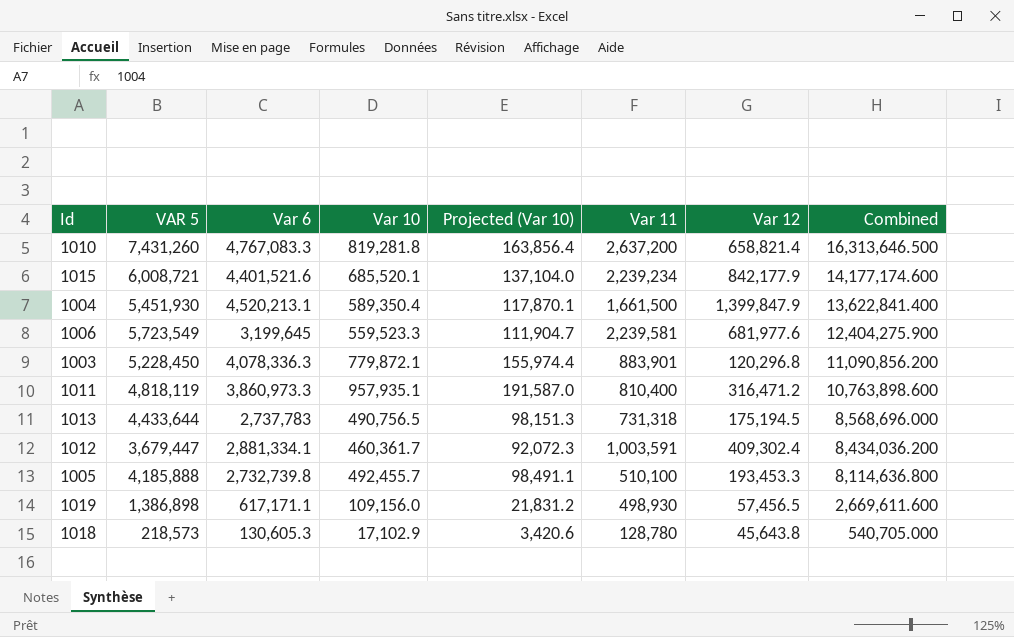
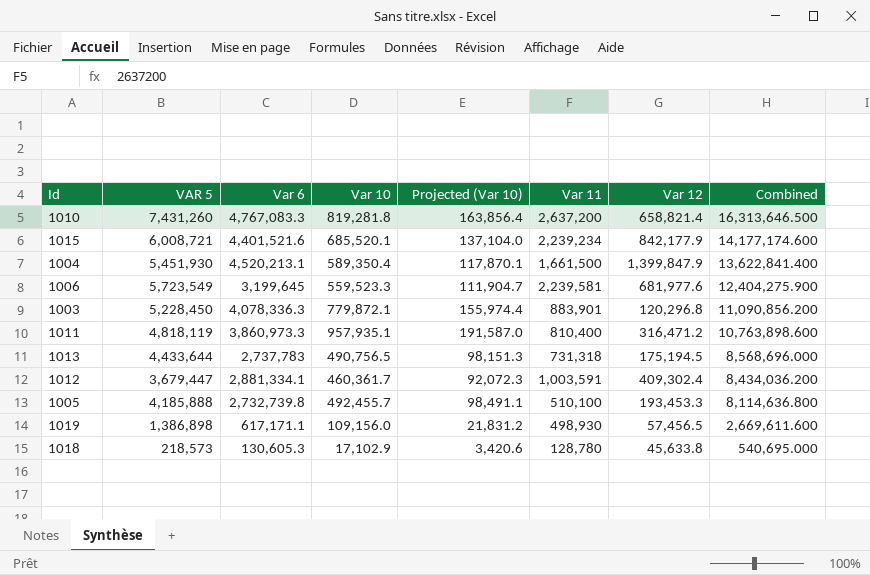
1018 | Var 12: 45,643.8 -> 45,633.8
1018 | Combined: 540,705.000 -> 540,695.000

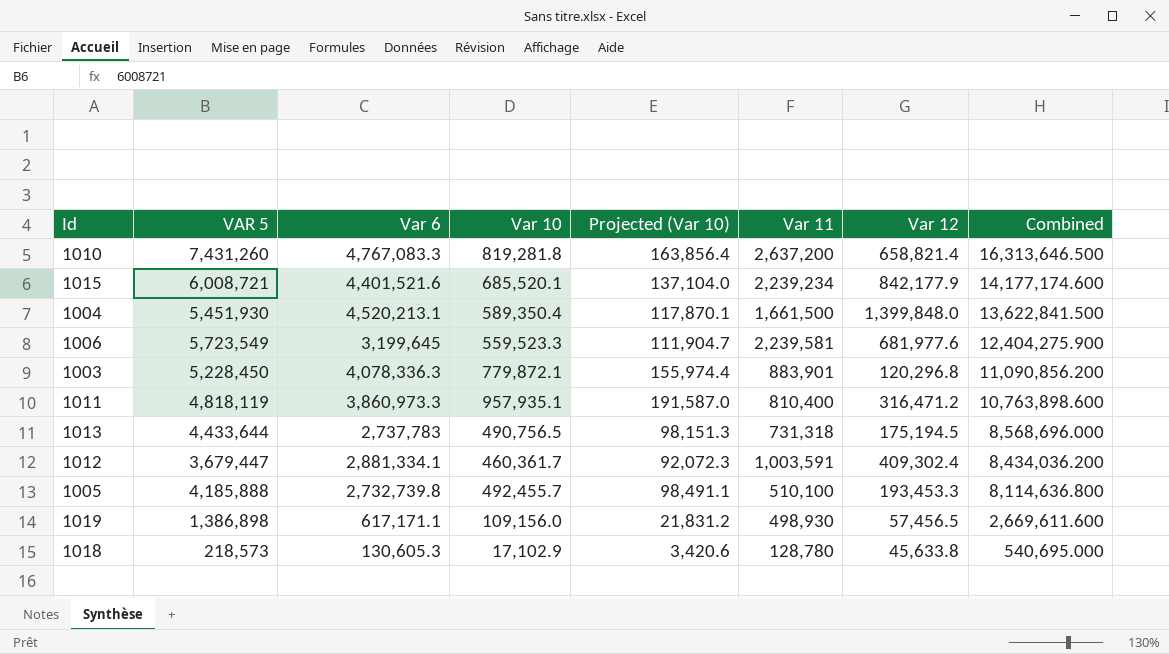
1004 | Var 12: 1,399,847.9 -> 1,399,848.0
1004 | Combined: 13,622,841.400 -> 13,622,841.500

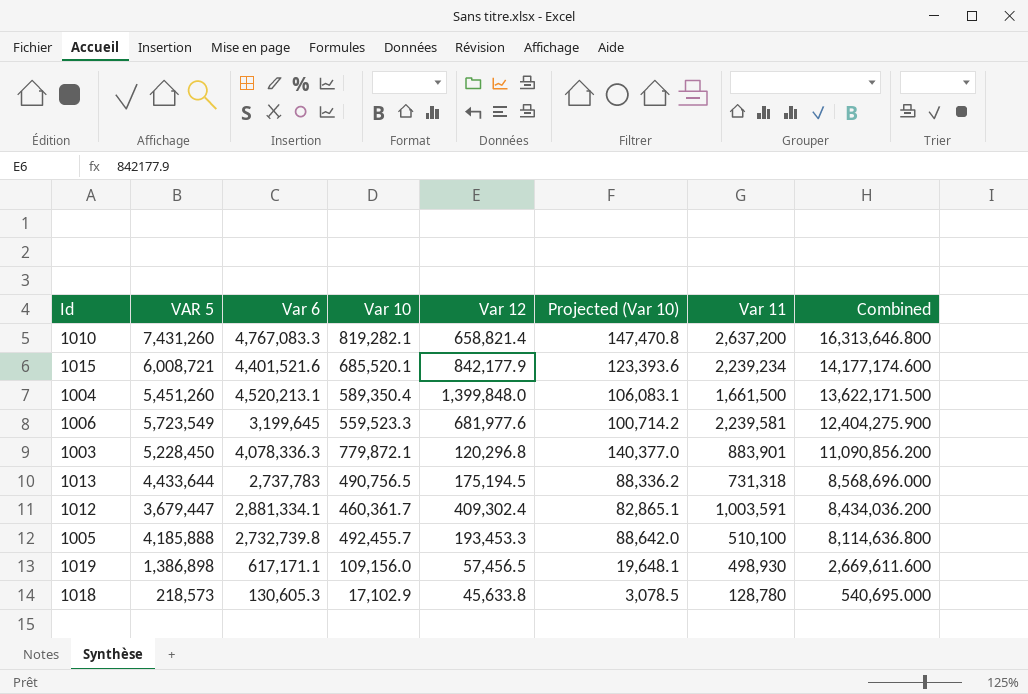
column Var 12 | position: 7 -> 5
column Projected (Var 10) | formula: [Var 10] * 0.2 -> [Var 10] * 0.18
row 1011: 4,818,119 | 3,860,973.3 | 957,935.1 | 191,587.0 | 810,400 | 316,471.2 | 10,763,898.600 -> none
1010 | Var 10: 819,281.8 -> 819,282.1
1010 | Combined: 16,313,646.500 -> 16,313,646.800
1004 | VAR 5: 5,451,930 -> 5,451,260
1004 | Combined: 13,622,841.500 -> 13,622,171.500

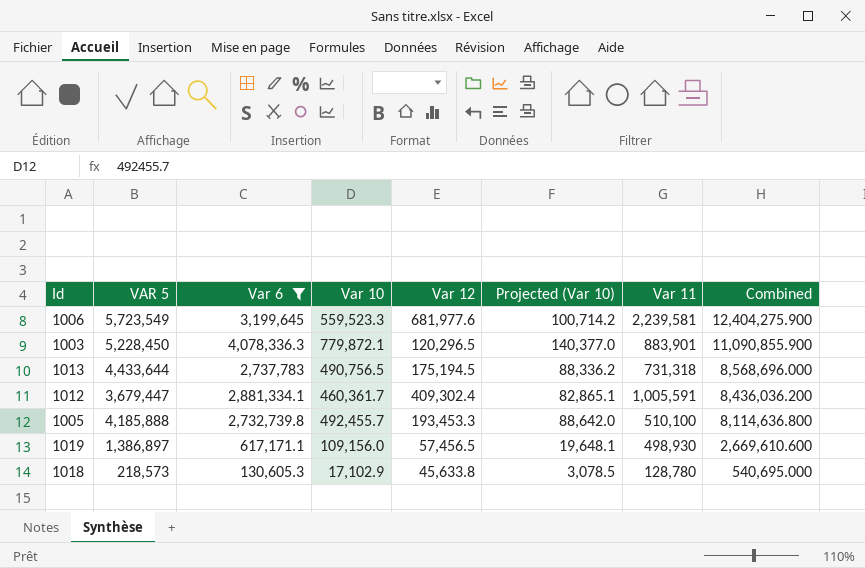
filter: none -> Var 6 <= 4,078,336.3
1003 | Var 12: 120,296.8 -> 120,296.5
1003 | Combined: 11,090,856.200 -> 11,090,855.900
1012 | Var 11: 1,003,591 -> 1,005,591
1012 | Combined: 8,434,036.200 -> 8,436,036.200
1019 | VAR 5: 1,386,898 -> 1,386,897
1019 | Combined: 2,669,611.600 -> 2,669,610.600

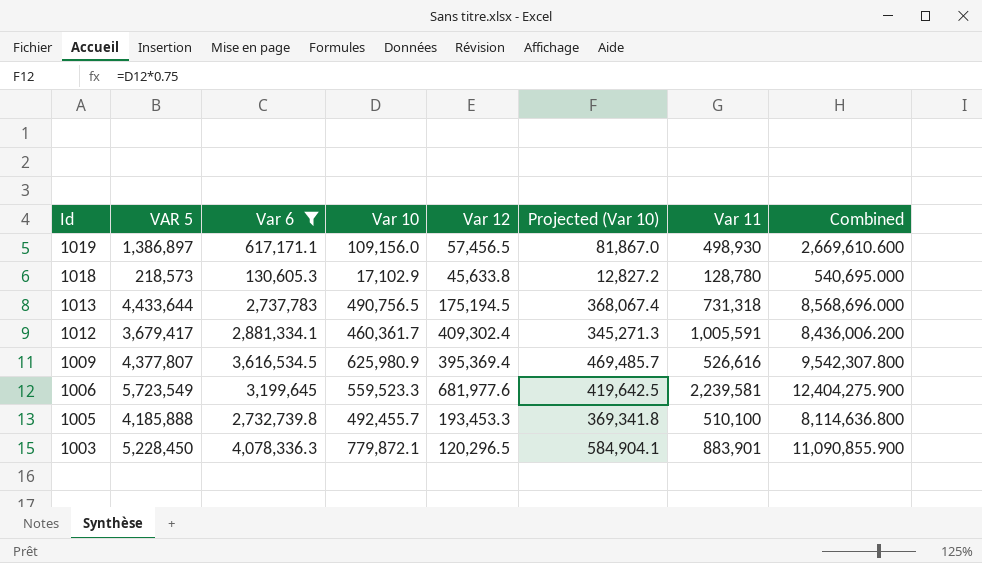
row order: Combined descending -> Id descending
column Projected (Var 10) | formula: [Var 10] * 0.18 -> [Var 10] * 0.75
1012 | VAR 5: 3,679,447 -> 3,679,417
1012 | Combined: 8,436,036.200 -> 8,436,006.200
row 1009: none -> 4,377,807 | 3,616,534.5 | 625,980.9 | 395,369.4 | 469,485.7 | 526,616 | 9,542,307.800

